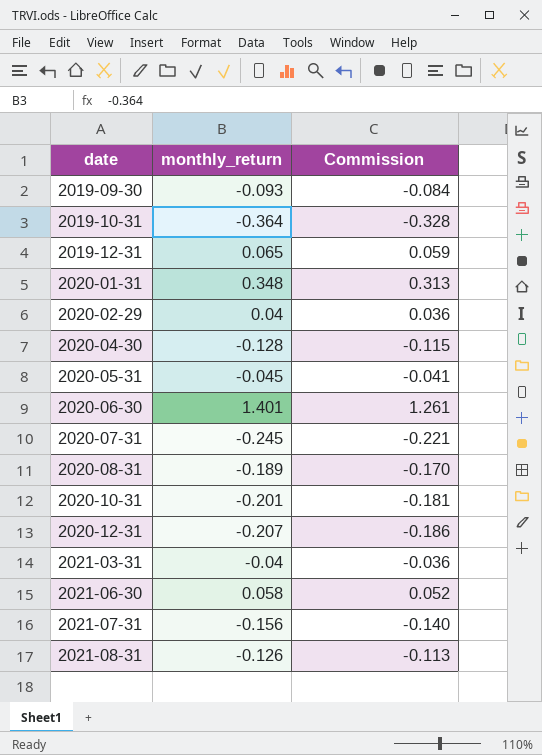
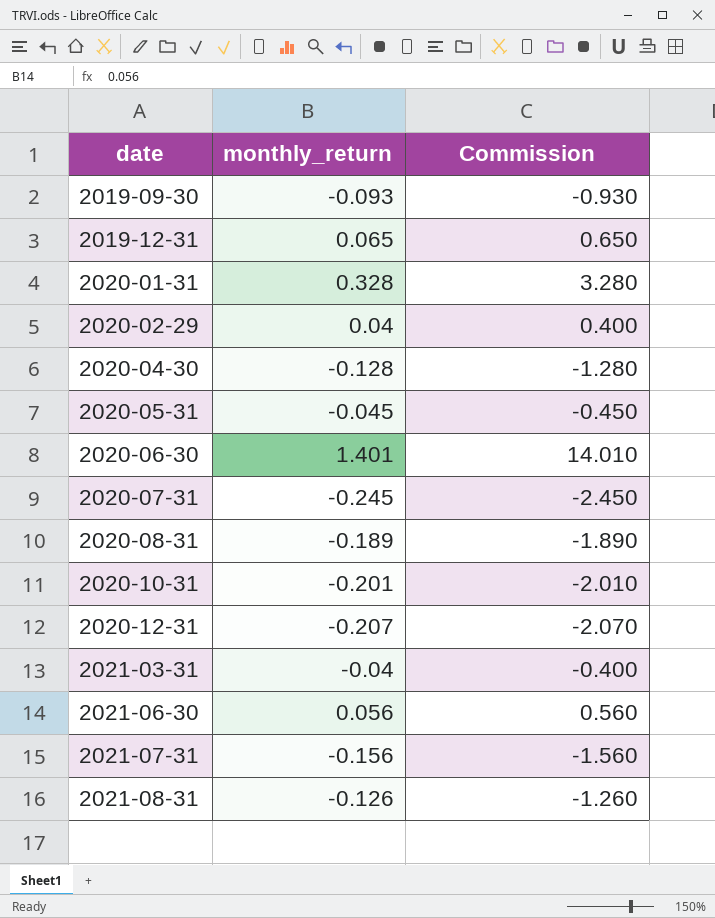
column Commission | formula: [monthly_return] * 0.9 -> [monthly_return] * 10
row 2019-10-31: -0.364 | -0.328 -> none
2020-01-31 | monthly_return: 0.348 -> 0.328
2021-06-30 | monthly_return: 0.058 -> 0.056

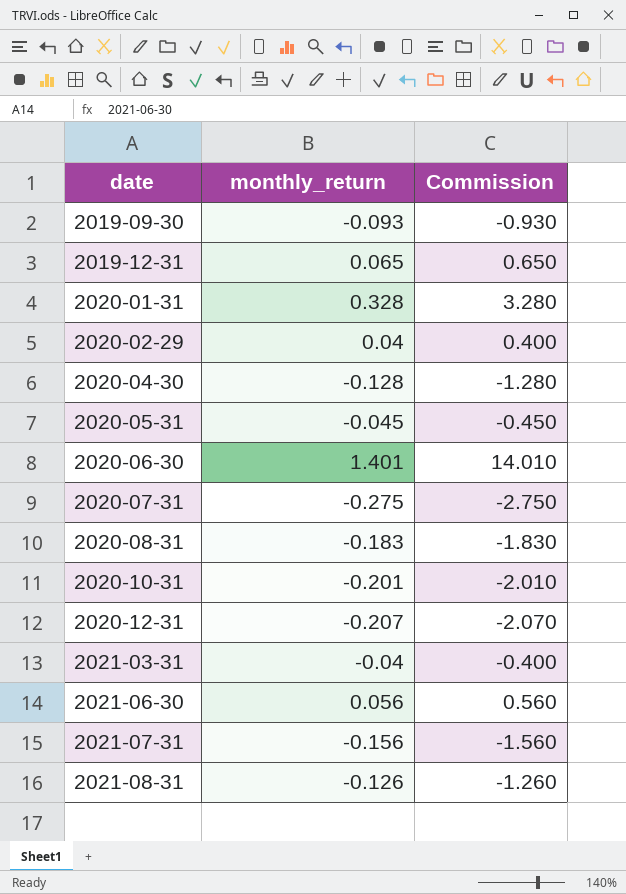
2020-07-31 | monthly_return: -0.245 -> -0.275
2020-07-31 | Commission: -2.450 -> -2.750
2020-08-31 | monthly_return: -0.189 -> -0.183
2020-08-31 | Commission: -1.890 -> -1.830

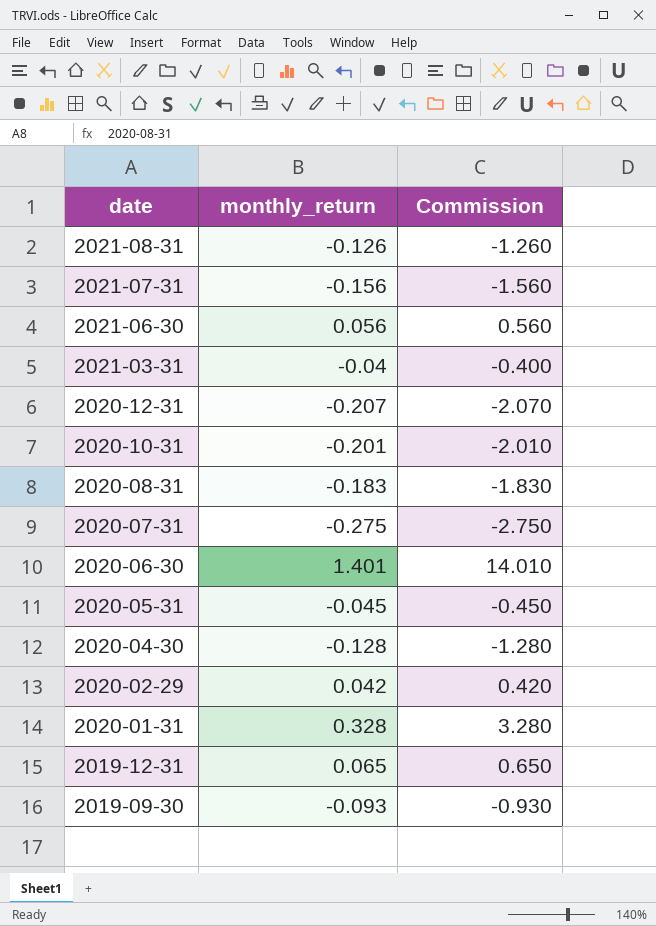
row order: date ascending -> date descending
2020-02-29 | monthly_return: 0.04 -> 0.042
2020-02-29 | Commission: 0.400 -> 0.420

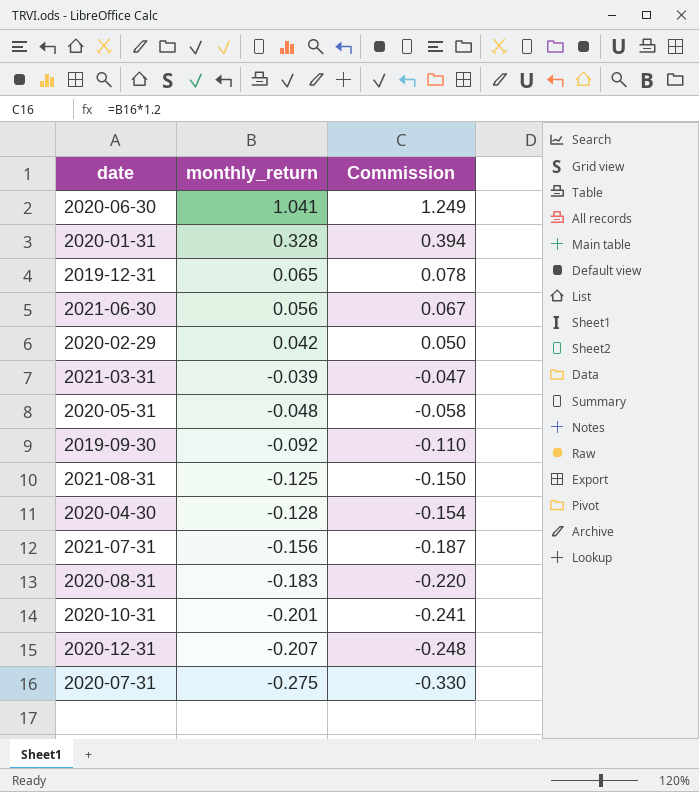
row order: date descending -> monthly_return descending
column Commission | formula: [monthly_return] * 10 -> [monthly_return] * 1.2
2020-06-30 | monthly_return: 1.401 -> 1.041
2021-03-31 | monthly_return: -0.04 -> -0.039
2020-05-31 | monthly_return: -0.045 -> -0.048
2019-09-30 | monthly_return: -0.093 -> -0.092
2021-08-31 | monthly_return: -0.126 -> -0.125

